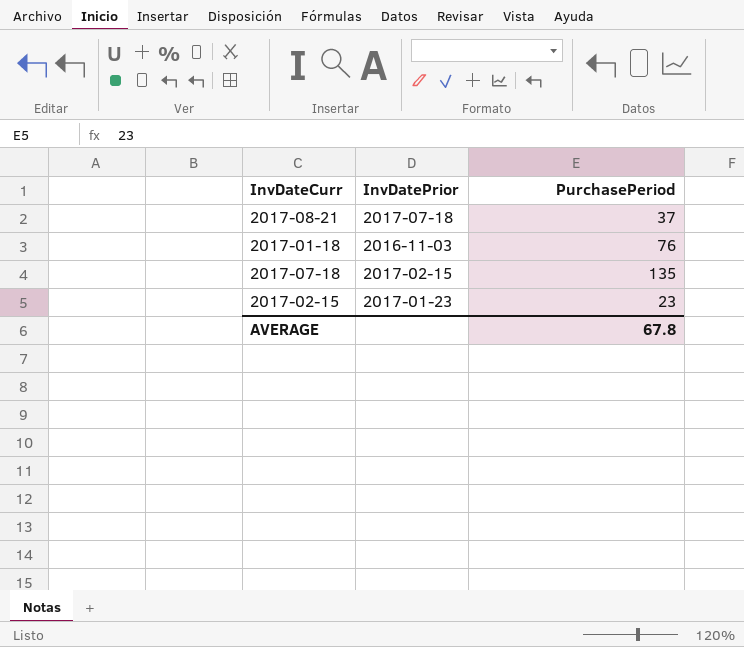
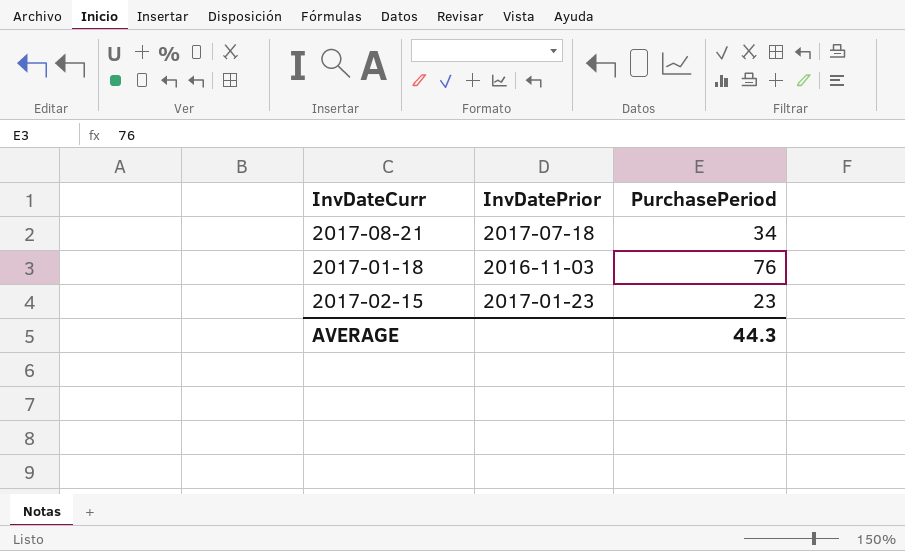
row 2017-07-18: 2017-02-15 | 135 -> none
2017-08-21 | PurchasePeriod: 37 -> 34
AVERAGE | PurchasePeriod: 67.8 -> 44.3

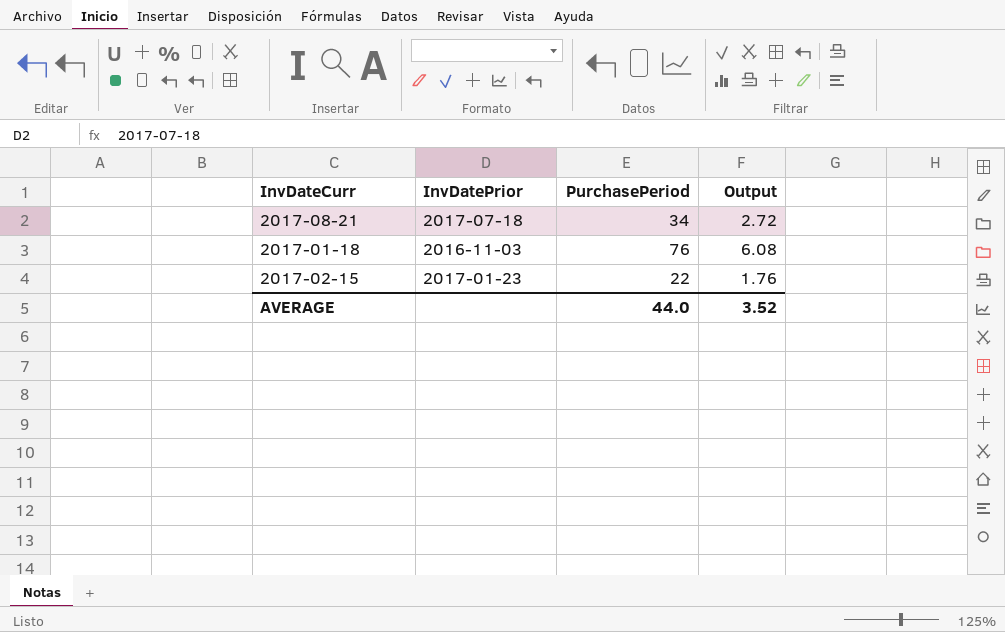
column Output | formula: none -> [PurchasePeriod] * 0.08
2017-02-15 | PurchasePeriod: 23 -> 22
AVERAGE | PurchasePeriod: 44.3 -> 44.0

